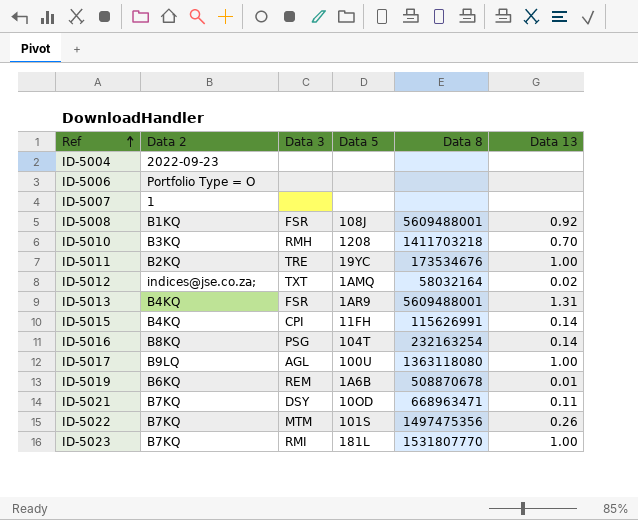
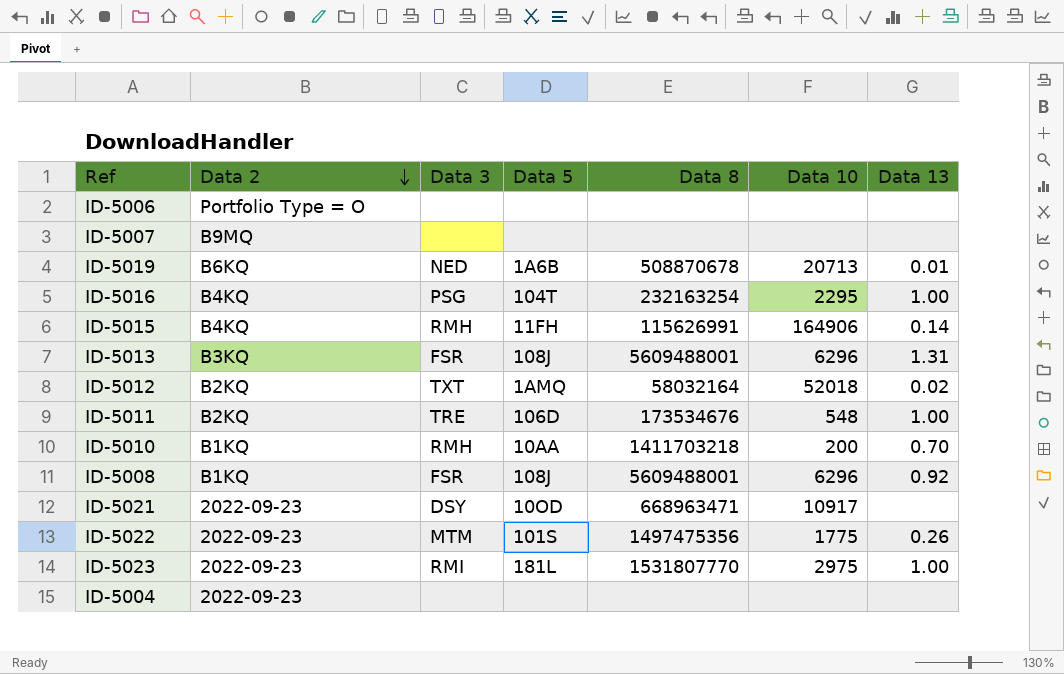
row order: Ref ascending -> Data 2 descending
column Data 10 | position: none -> 6
row ID-5017: B9LQ | AGL | 100U | 1363118080 | 1.00 -> none
ID-5007 | Data 2: 1 -> B9MQ
ID-5019 | Data 3: REM -> NED
ID-5016 | Data 2: B8KQ -> B4KQ
ID-5016 | Data 13: 0.14 -> 1.00
ID-5015 | Data 3: CPI -> RMH
ID-5013 | Data 2: B4KQ -> B3KQ
ID-5013 | Data 5: 1AR9 -> 108J
ID-5012 | Data 2: indices@jse.co.za; -> B2KQ
ID-5011 | Data 5: 19YC -> 106D
ID-5010 | Data 2: B3KQ -> B1KQ
ID-5010 | Data 5: 1208 -> 10AA
ID-5021 | Data 2: B7KQ -> 2022-09-23
ID-5021 | Data 13: 0.11 -> none
ID-5022 | Data 2: B7KQ -> 2022-09-23
ID-5023 | Data 2: B7KQ -> 2022-09-23

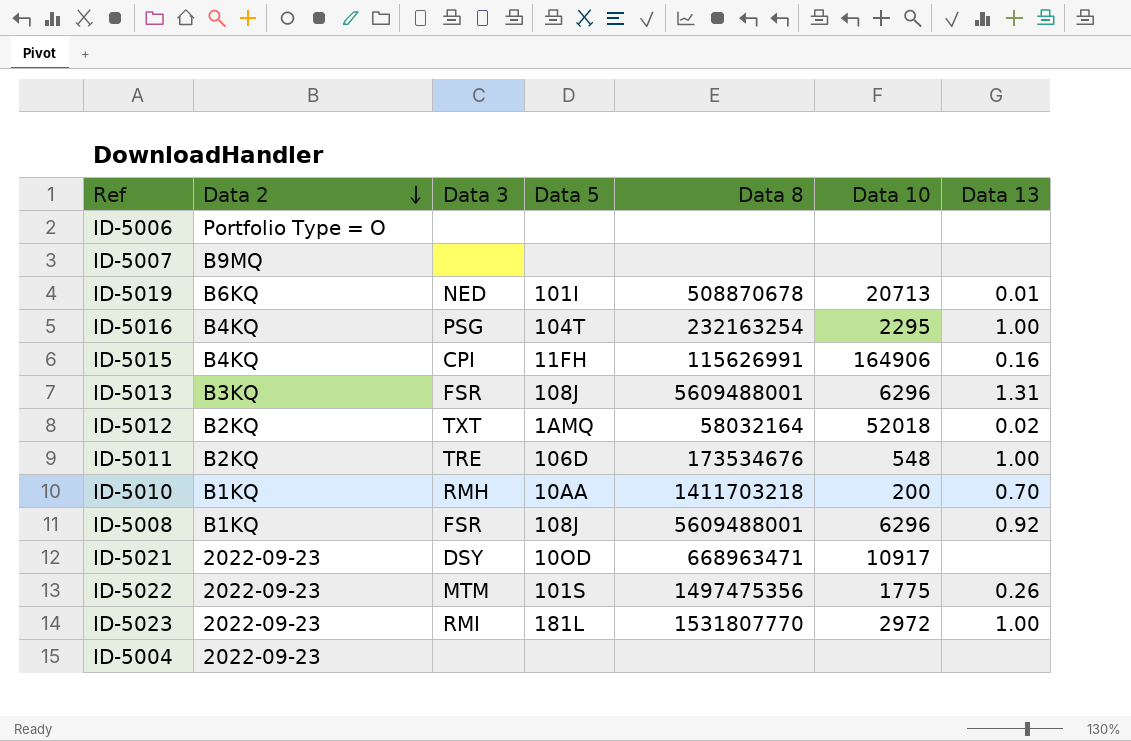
ID-5019 | Data 5: 1A6B -> 101I
ID-5015 | Data 3: RMH -> CPI
ID-5015 | Data 13: 0.14 -> 0.16
ID-5023 | Data 10: 2975 -> 2972

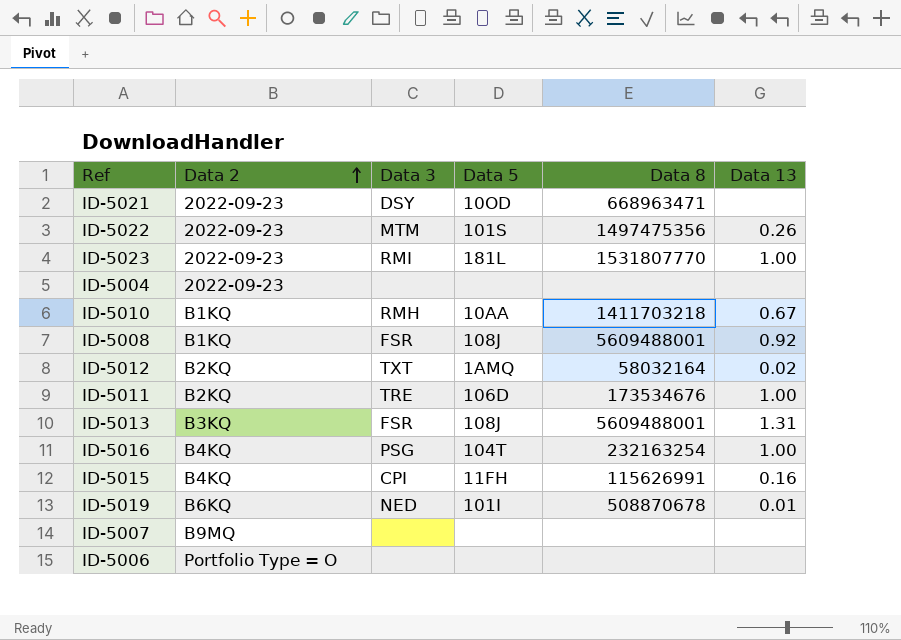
row order: Data 2 descending -> Data 2 ascending
column Data 10 | position: 6 -> none
ID-5010 | Data 13: 0.70 -> 0.67

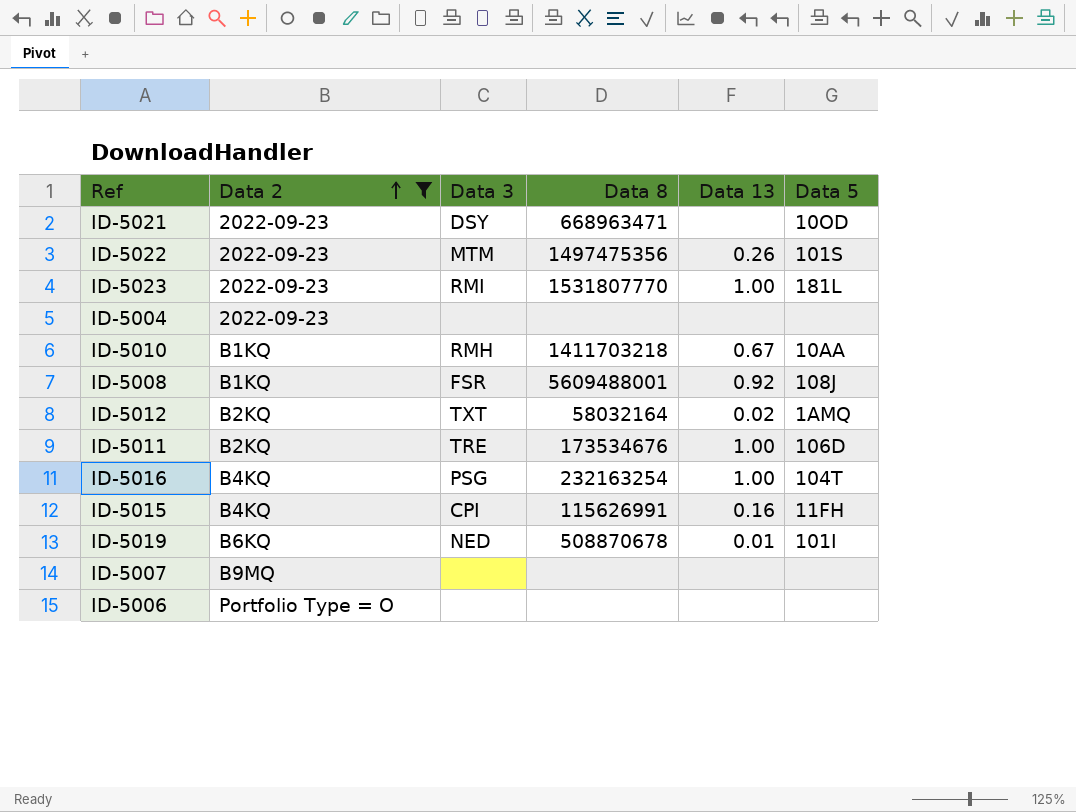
filter: none -> Data 2 != B3KQ
column Data 5 | position: 4 -> 6

